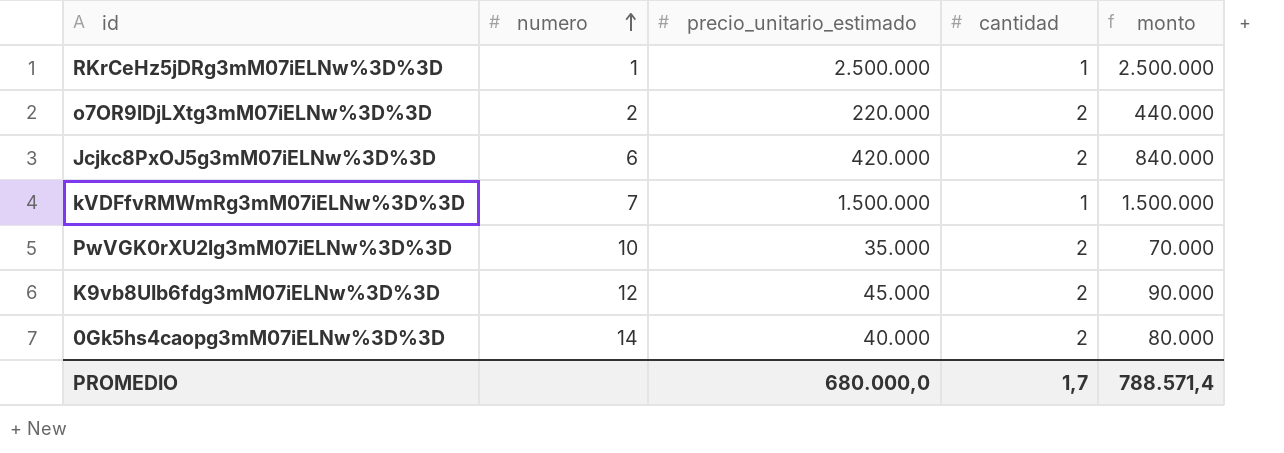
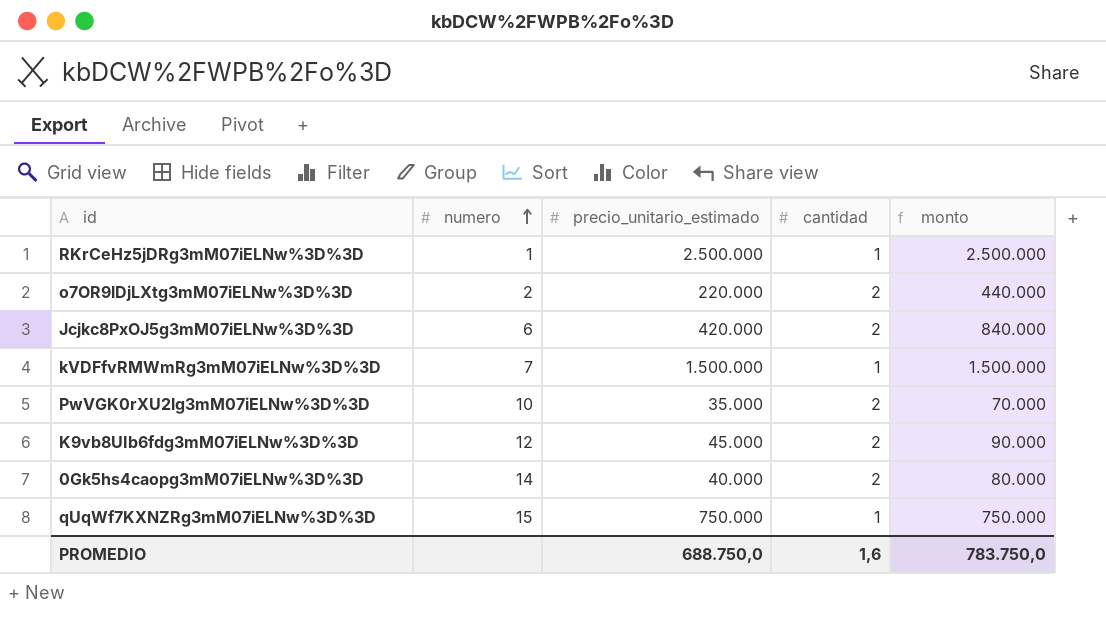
row qUqWf7KXNZRg3mM07iELNw%3D%3D: none -> 15 | 750.000 | 1 | 750.000
PROMEDIO | precio_unitario_estimado: 680.000,0 -> 688.750,0
PROMEDIO | cantidad: 1,7 -> 1,6
PROMEDIO | monto: 788.571,4 -> 783.750,0

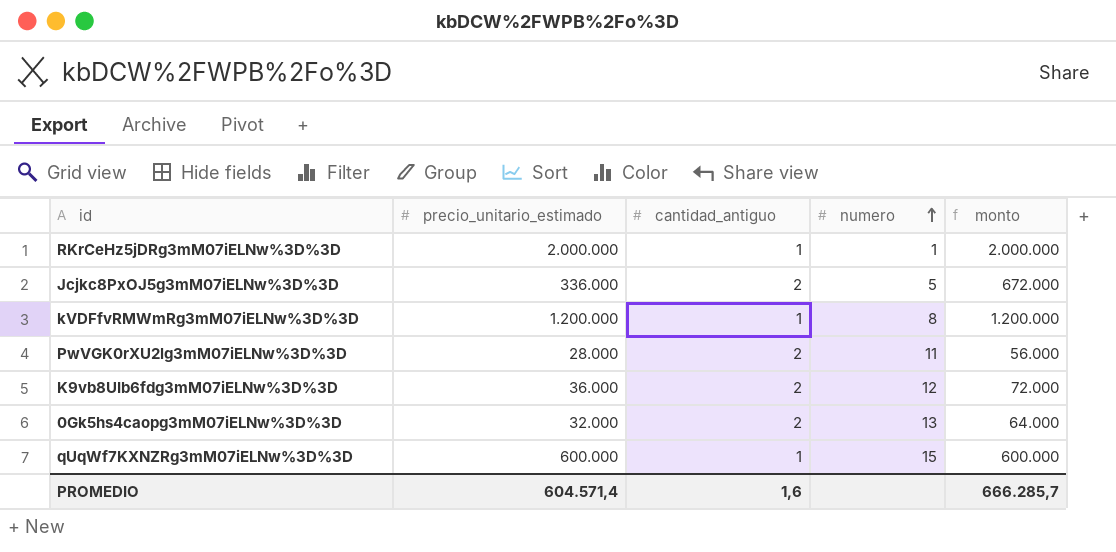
column name: cantidad -> cantidad_antiguo
column numero | position: 2 -> 4
row o7OR9lDjLXtg3mM07iELNw%3D%3D: 2 | 220.000 | 2 | 440.000 -> none
RKrCeHz5jDRg3mM07iELNw%3D%3D | precio_unitario_estimado: 2.500.000 -> 2.000.000
RKrCeHz5jDRg3mM07iELNw%3D%3D | monto: 2.500.000 -> 2.000.000
Jcjkc8PxOJ5g3mM07iELNw%3D%3D | precio_unitario_estimado: 420.000 -> 336.000
Jcjkc8PxOJ5g3mM07iELNw%3D%3D | numero: 6 -> 5
Jcjkc8PxOJ5g3mM07iELNw%3D%3D | monto: 840.000 -> 672.000
kVDFfvRMWmRg3mM07iELNw%3D%3D | precio_unitario_estimado: 1.500.000 -> 1.200.000
kVDFfvRMWmRg3mM07iELNw%3D%3D | numero: 7 -> 8
kVDFfvRMWmRg3mM07iELNw%3D%3D | monto: 1.500.000 -> 1.200.000
PwVGK0rXU2lg3mM07iELNw%3D%3D | precio_unitario_estimado: 35.000 -> 28.000
PwVGK0rXU2lg3mM07iELNw%3D%3D | numero: 10 -> 11
PwVGK0rXU2lg3mM07iELNw%3D%3D | monto: 70.000 -> 56.000
K9vb8UIb6fdg3mM07iELNw%3D%3D | precio_unitario_estimado: 45.000 -> 36.000
K9vb8UIb6fdg3mM07iELNw%3D%3D | monto: 90.000 -> 72.000
0Gk5hs4caopg3mM07iELNw%3D%3D | precio_unitario_estimado: 40.000 -> 32.000
0Gk5hs4caopg3mM07iELNw%3D%3D | numero: 14 -> 13
0Gk5hs4caopg3mM07iELNw%3D%3D | monto: 80.000 -> 64.000
qUqWf7KXNZRg3mM07iELNw%3D%3D | precio_unitario_estimado: 750.000 -> 600.000
qUqWf7KXNZRg3mM07iELNw%3D%3D | monto: 750.000 -> 600.000
PROMEDIO | precio_unitario_estimado: 688.750,0 -> 604.571,4
PROMEDIO | monto: 783.750,0 -> 666.285,7

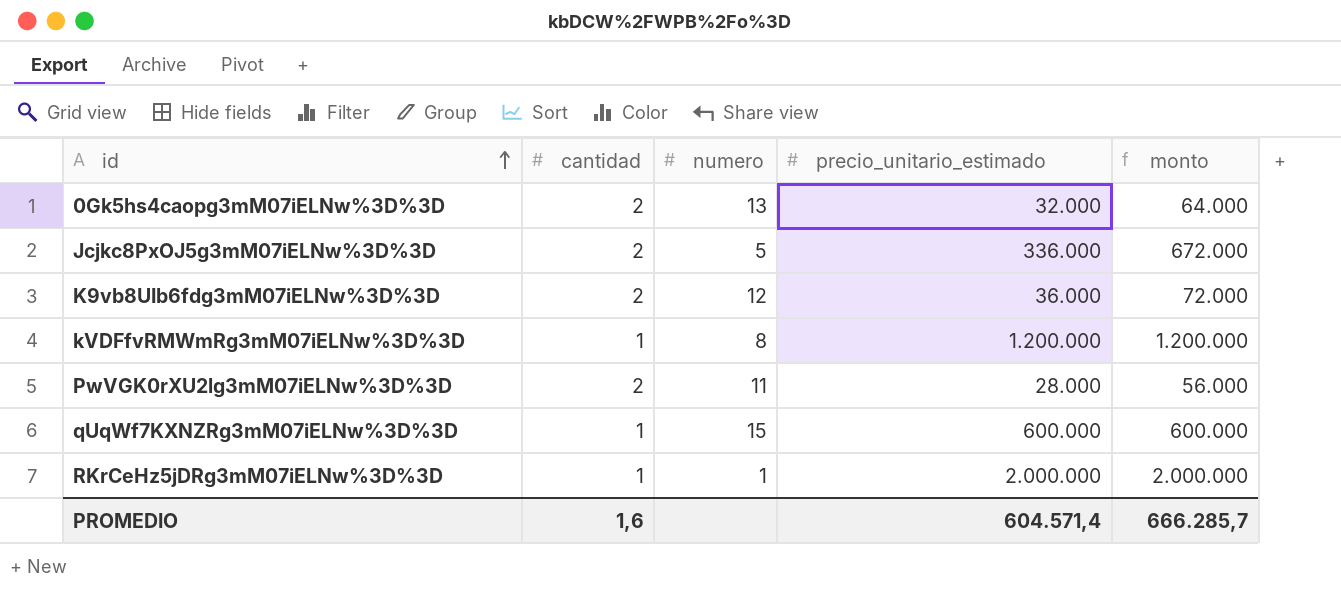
row order: numero ascending -> id ascending
column name: cantidad_antiguo -> cantidad
column precio_unitario_estimado | position: 2 -> 4

